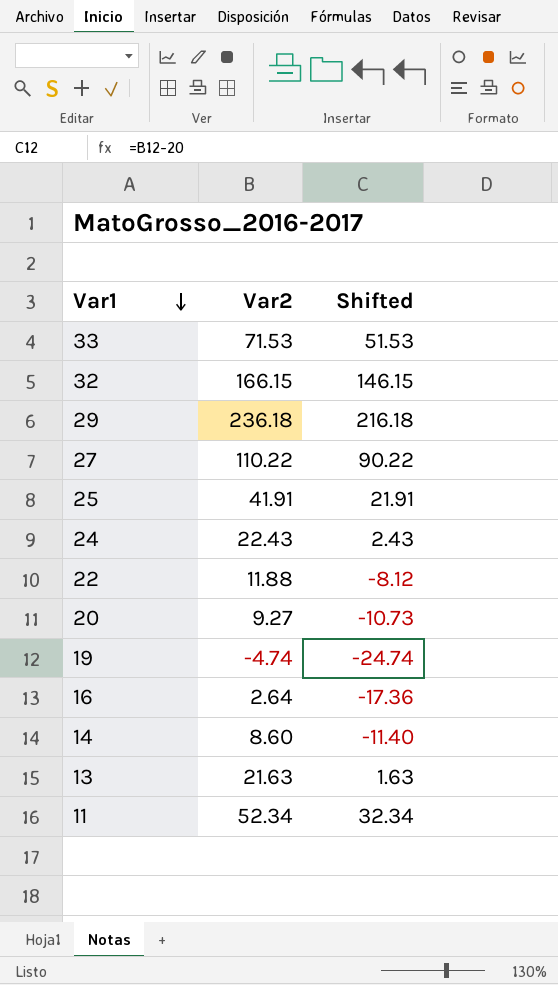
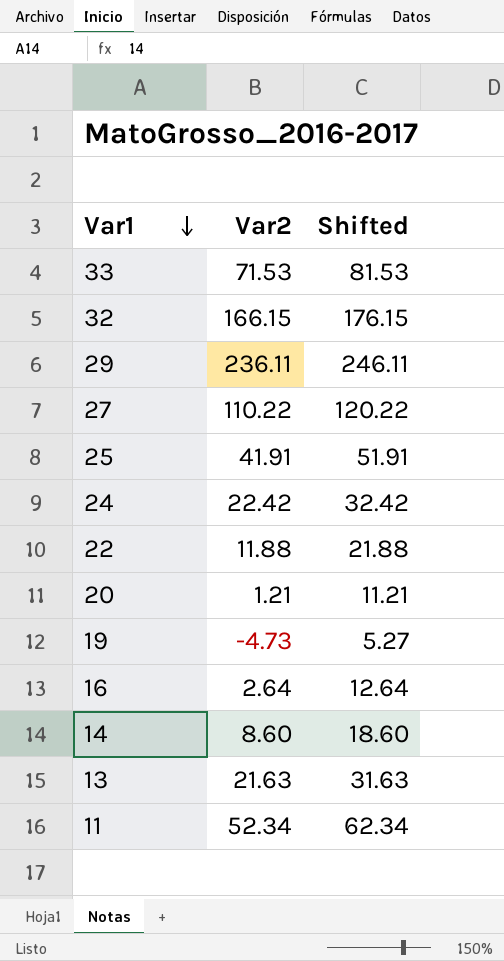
column Shifted | formula: [Var2] - 20 -> [Var2] + 10
29 | Var2: 236.18 -> 236.11
24 | Var2: 22.43 -> 22.42
20 | Var2: 9.27 -> 1.21
19 | Var2: -4.74 -> -4.73

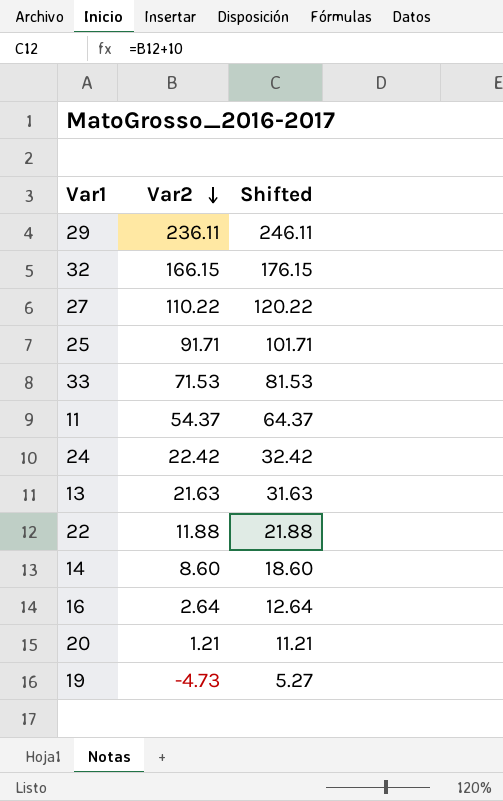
row order: Var1 descending -> Var2 descending
25 | Var2: 41.91 -> 91.71
25 | Shifted: 51.91 -> 101.71
11 | Var2: 52.34 -> 54.37
11 | Shifted: 62.34 -> 64.37

